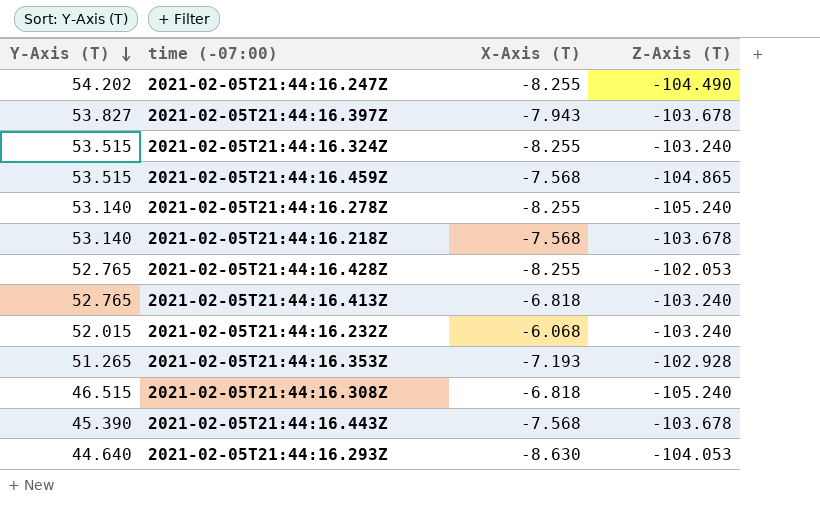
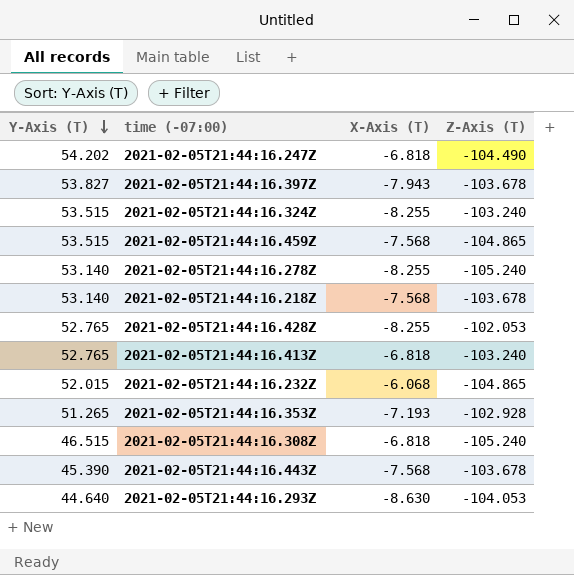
2021-02-05T21:44:16.247Z | X-Axis (T): -8.255 -> -6.818
2021-02-05T21:44:16.232Z | Z-Axis (T): -103.240 -> -104.865

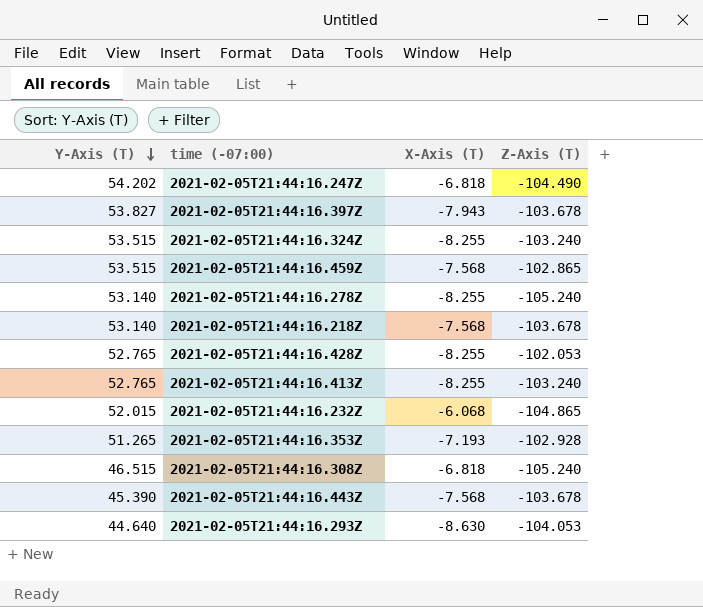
2021-02-05T21:44:16.459Z | Z-Axis (T): -104.865 -> -102.865
2021-02-05T21:44:16.413Z | X-Axis (T): -6.818 -> -8.255

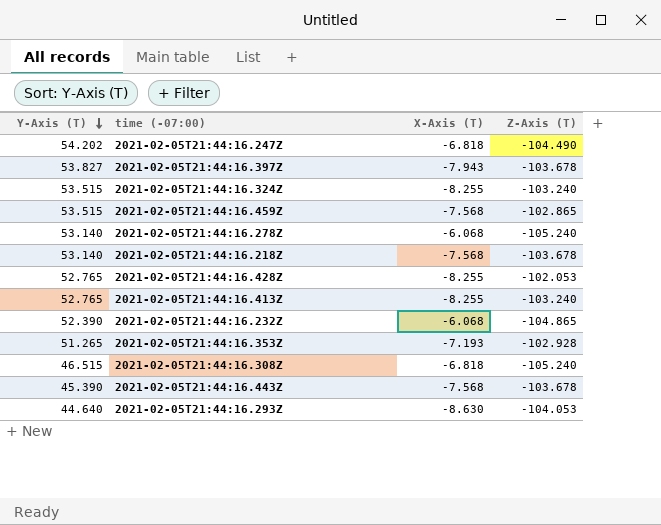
2021-02-05T21:44:16.278Z | X-Axis (T): -8.255 -> -6.068
2021-02-05T21:44:16.232Z | Y-Axis (T): 52.015 -> 52.390

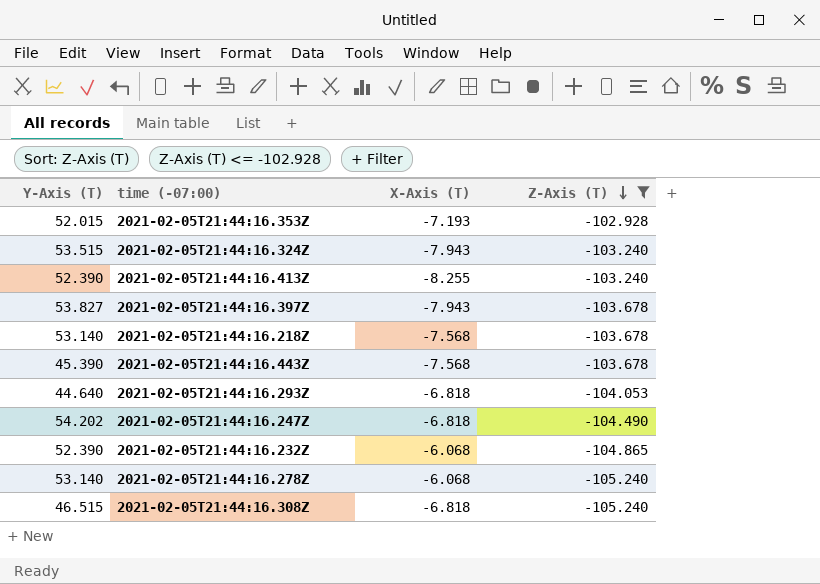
filter: none -> Z-Axis (T) <= -102.928
row order: Y-Axis (T) descending -> Z-Axis (T) descending
2021-02-05T21:44:16.353Z | Y-Axis (T): 51.265 -> 52.015
2021-02-05T21:44:16.324Z | X-Axis (T): -8.255 -> -7.943
2021-02-05T21:44:16.413Z | Y-Axis (T): 52.765 -> 52.390
2021-02-05T21:44:16.293Z | X-Axis (T): -8.630 -> -6.818

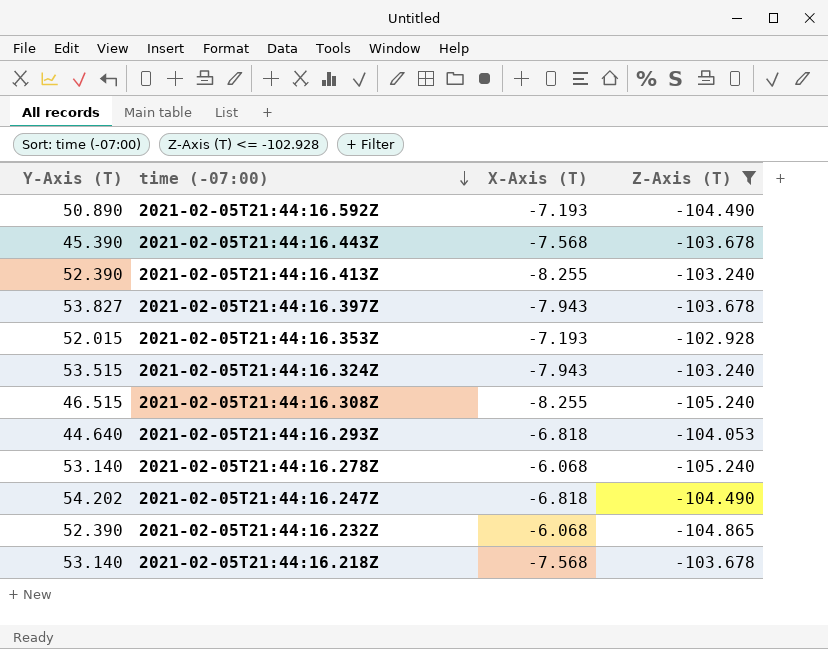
row order: Z-Axis (T) descending -> time (-07:00) descending
row 2021-02-05T21:44:16.592Z: none -> 50.890 | -7.193 | -104.490
2021-02-05T21:44:16.308Z | X-Axis (T): -6.818 -> -8.255

